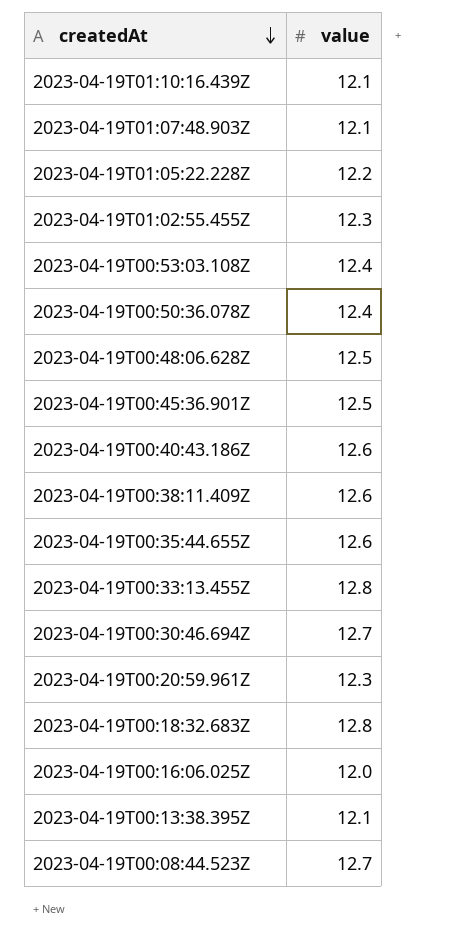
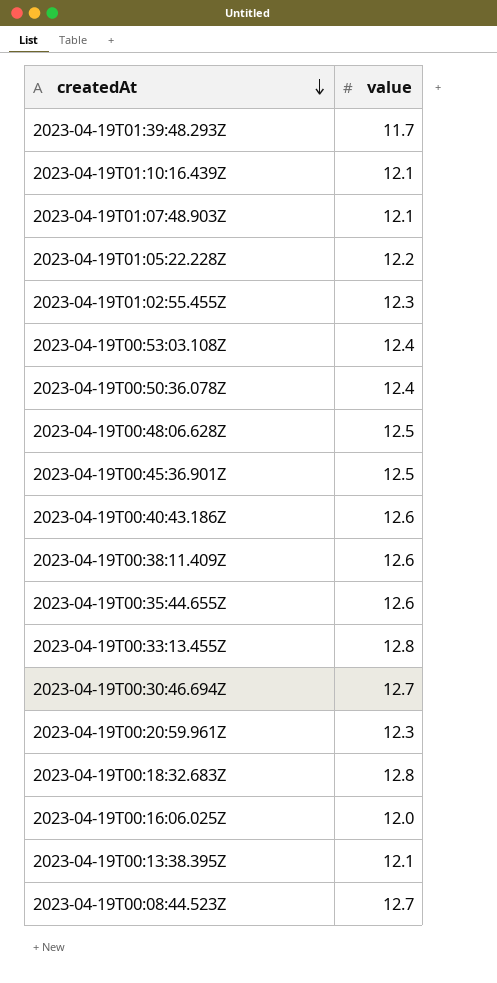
row 2023-04-19T01:39:48.293Z: none -> 11.7

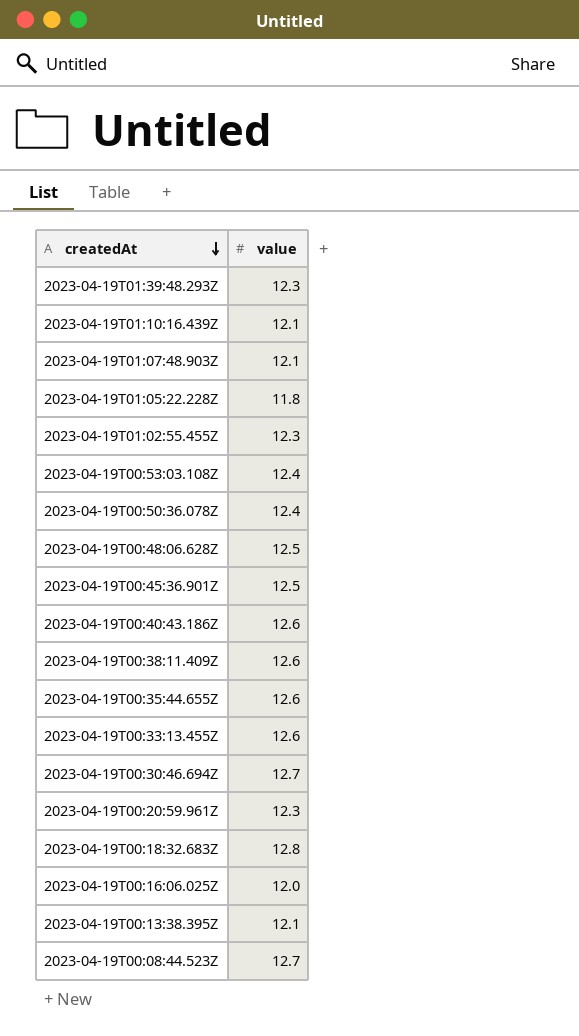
2023-04-19T01:39:48.293Z | value: 11.7 -> 12.3
2023-04-19T01:05:22.228Z | value: 12.2 -> 11.8
2023-04-19T00:33:13.455Z | value: 12.8 -> 12.6

